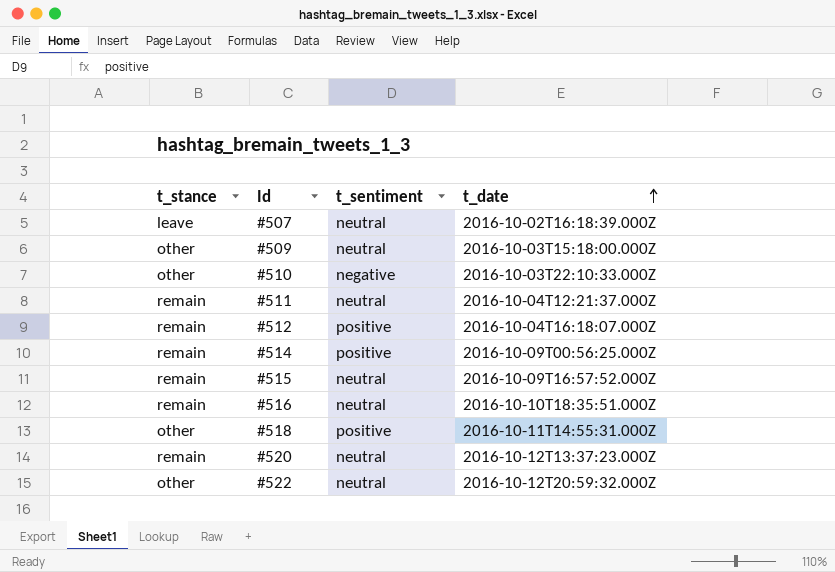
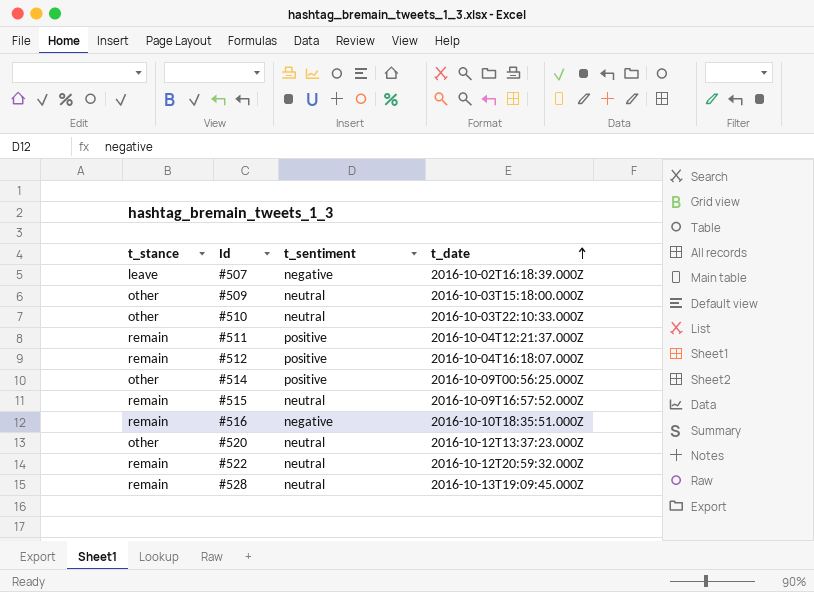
row #518: other | positive | 2016-10-11T14:55:31.000Z -> none
#507 | t_sentiment: neutral -> negative
#510 | t_sentiment: negative -> neutral
#511 | t_sentiment: neutral -> positive
#514 | t_stance: remain -> other
#516 | t_sentiment: neutral -> negative
#520 | t_stance: remain -> other
#522 | t_stance: other -> remain
row #528: none -> remain | neutral | 2016-10-13T19:09:45.000Z

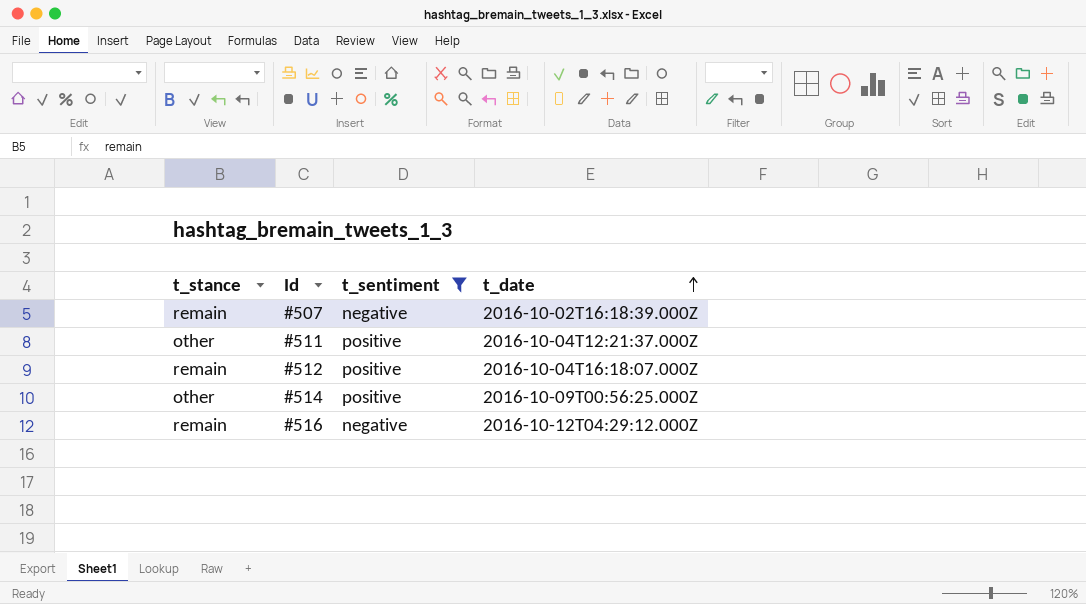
filter: none -> t_sentiment != neutral
#507 | t_stance: leave -> remain
#511 | t_stance: remain -> other
#516 | t_date: 2016-10-10T18:35:51.000Z -> 2016-10-12T04:29:12.000Z

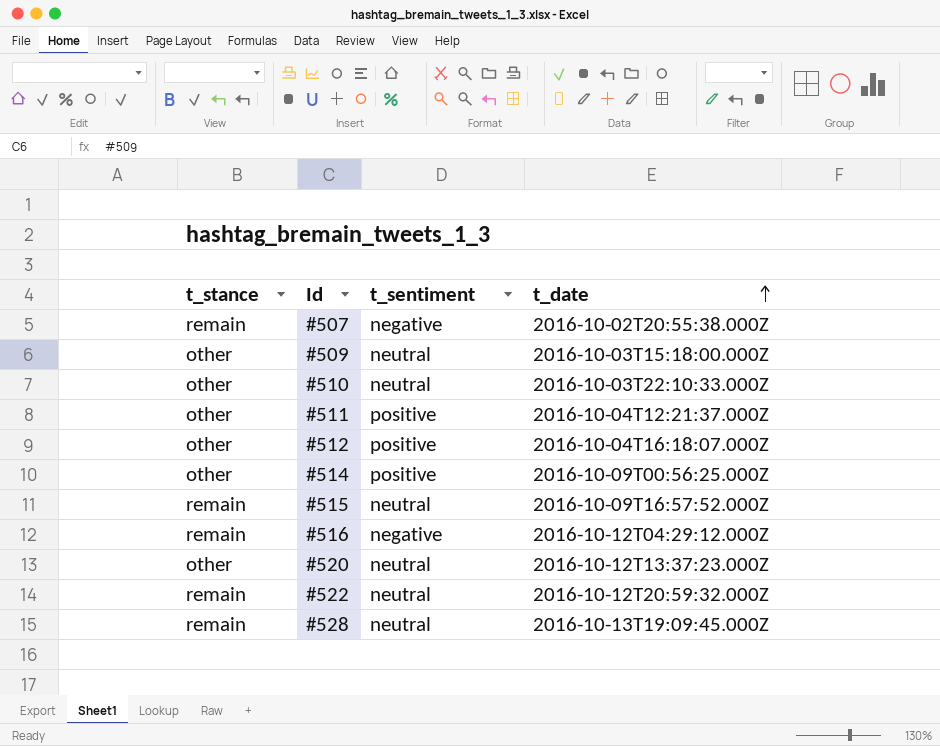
filter: t_sentiment != neutral -> none
#507 | t_date: 2016-10-02T16:18:39.000Z -> 2016-10-02T20:55:38.000Z
#512 | t_stance: remain -> other

